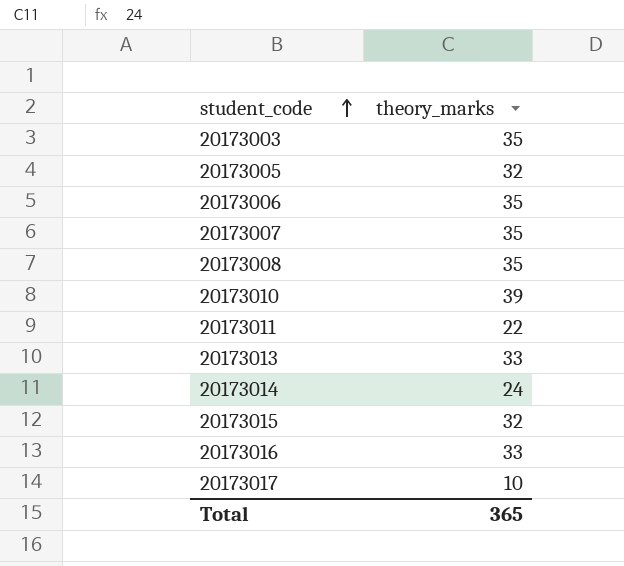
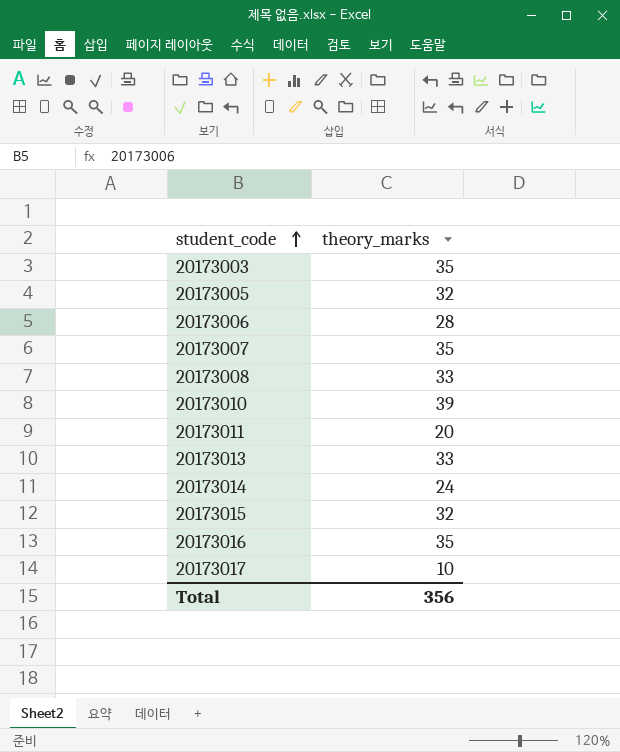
20173006 | theory_marks: 35 -> 28
20173008 | theory_marks: 35 -> 33
20173011 | theory_marks: 22 -> 20
20173016 | theory_marks: 33 -> 35
Total | theory_marks: 365 -> 356

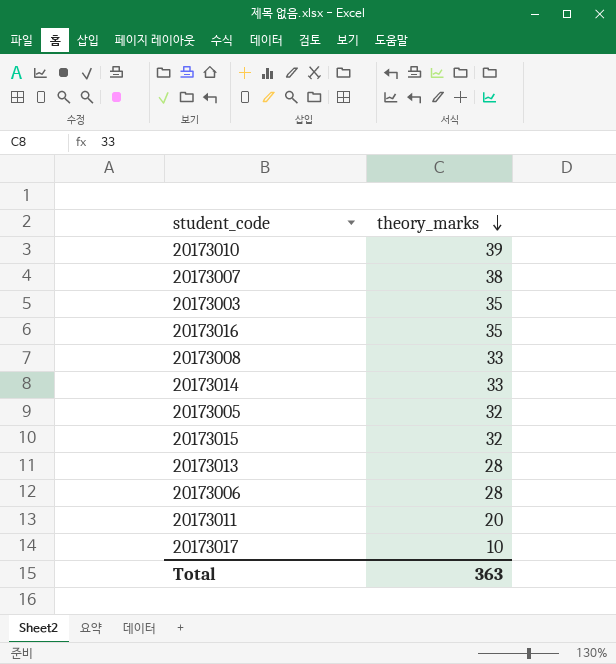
row order: student_code ascending -> theory_marks descending
20173007 | theory_marks: 35 -> 38
20173014 | theory_marks: 24 -> 33
20173013 | theory_marks: 33 -> 28
Total | theory_marks: 356 -> 363

